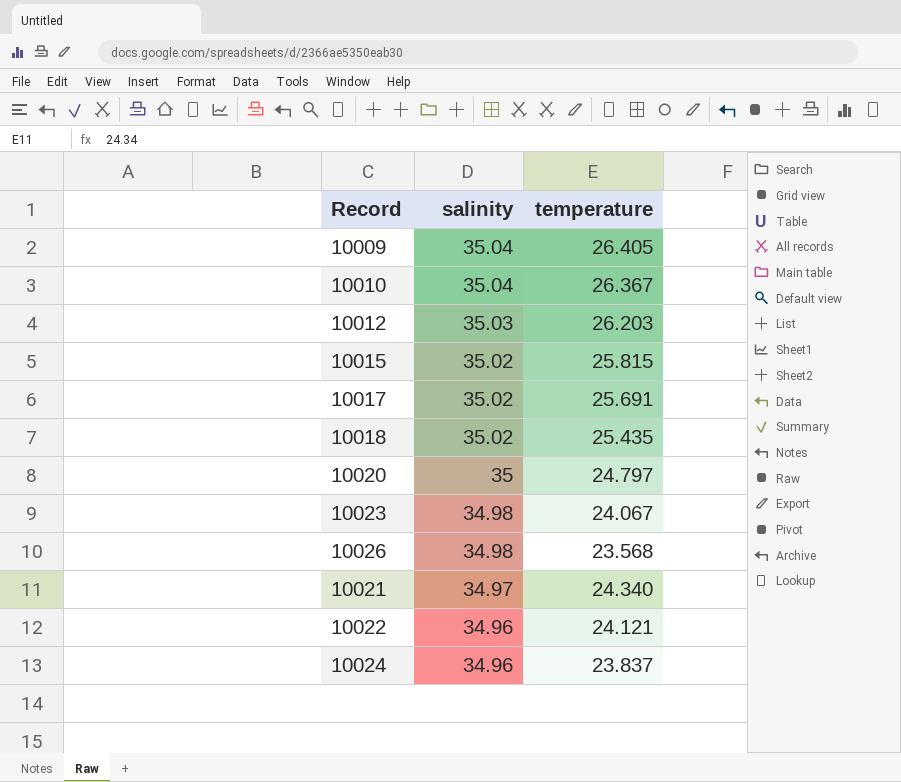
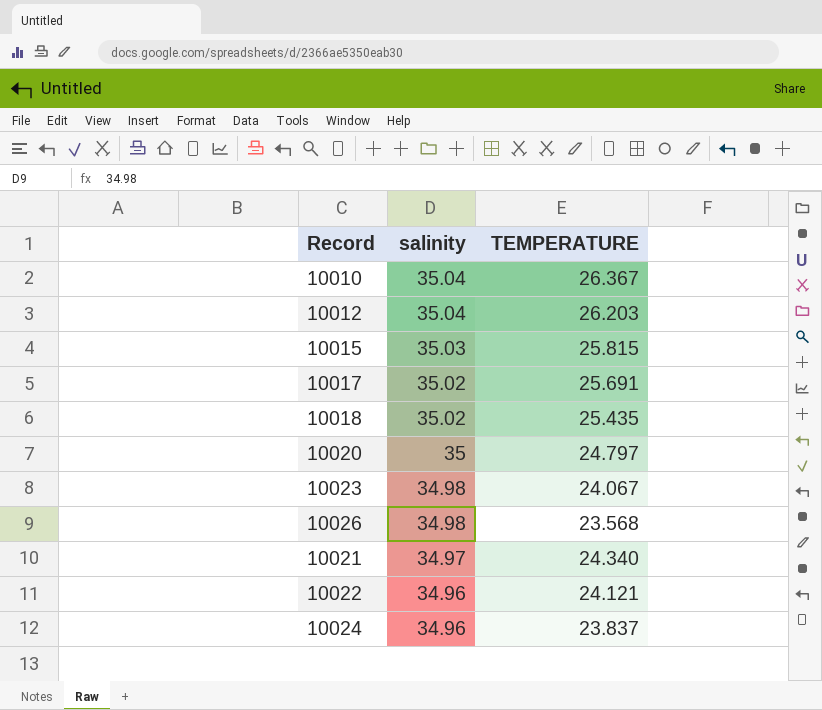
column name: temperature -> TEMPERATURE
row 10009: 35.04 | 26.405 -> none
10012 | salinity: 35.03 -> 35.04
10015 | salinity: 35.02 -> 35.03

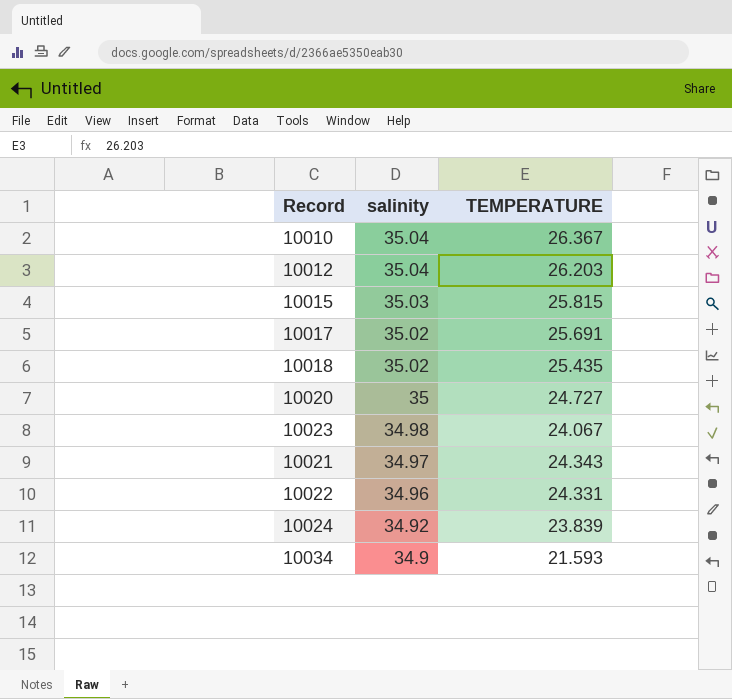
row 10026: 34.98 | 23.568 -> none
10020 | TEMPERATURE: 24.797 -> 24.727
10021 | TEMPERATURE: 24.340 -> 24.343
10022 | TEMPERATURE: 24.121 -> 24.331
10024 | salinity: 34.96 -> 34.92
10024 | TEMPERATURE: 23.837 -> 23.839
row 10034: none -> 34.9 | 21.593

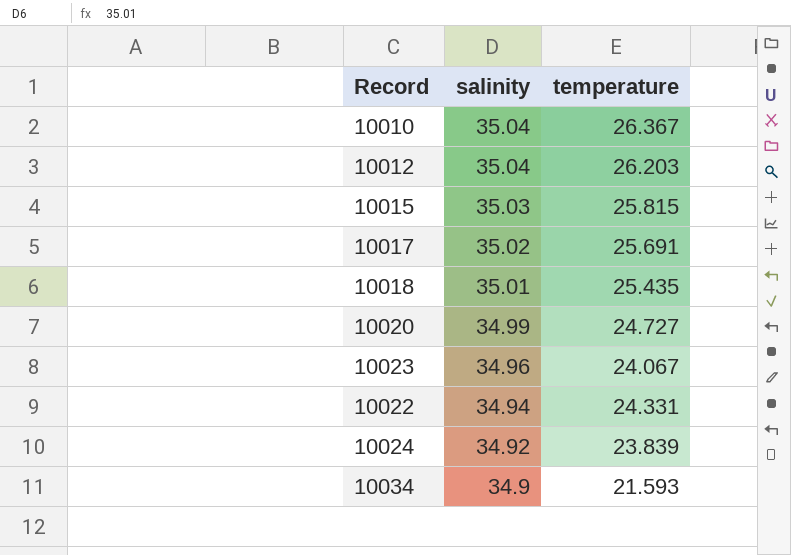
column name: TEMPERATURE -> temperature
row 10021: 34.97 | 24.343 -> none
10018 | salinity: 35.02 -> 35.01
10020 | salinity: 35 -> 34.99
10023 | salinity: 34.98 -> 34.96
10022 | salinity: 34.96 -> 34.94

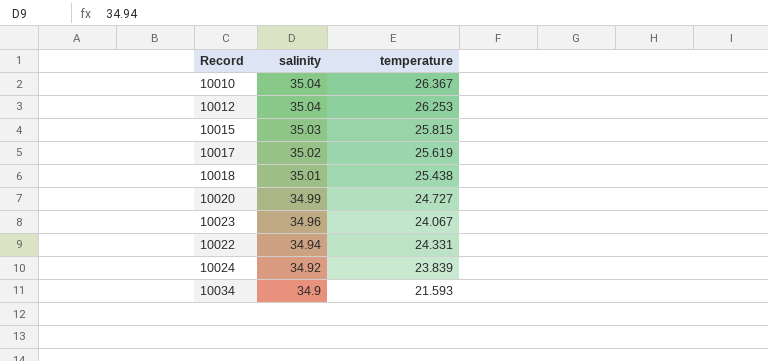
10012 | temperature: 26.203 -> 26.253
10017 | temperature: 25.691 -> 25.619
10018 | temperature: 25.435 -> 25.438

